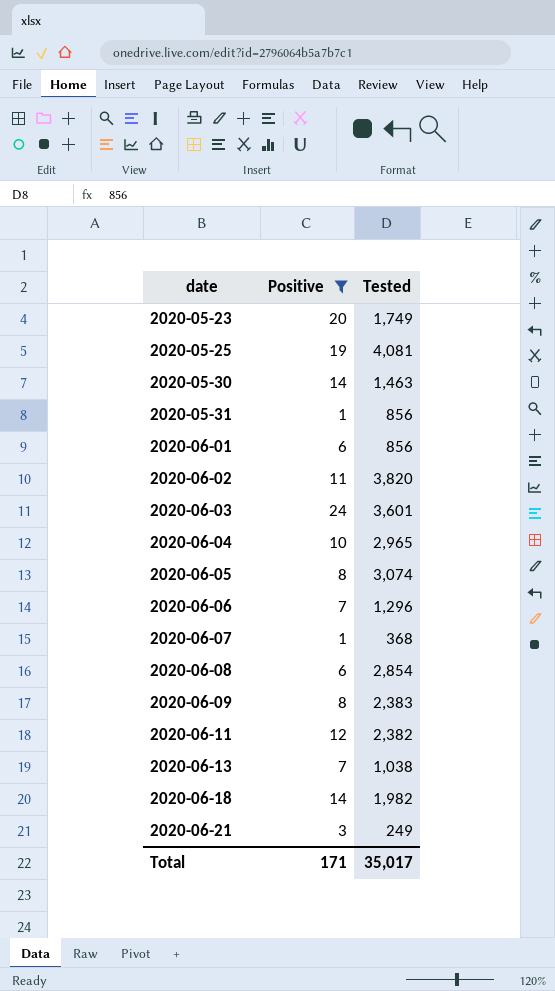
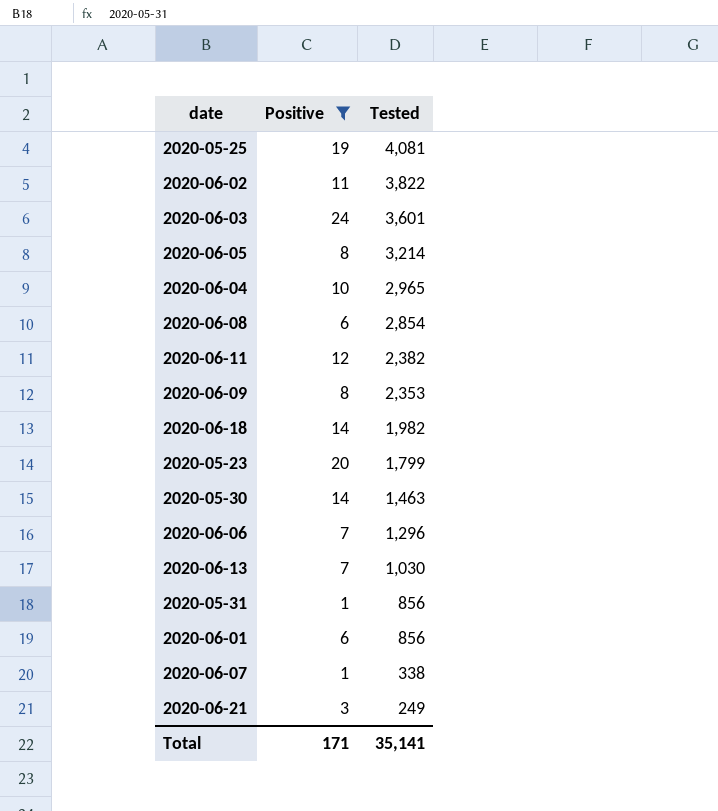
row order: date ascending -> Tested descending
2020-06-02 | Tested: 3,820 -> 3,822
2020-06-05 | Tested: 3,074 -> 3,214
2020-06-09 | Tested: 2,383 -> 2,353
2020-05-23 | Tested: 1,749 -> 1,799
2020-06-13 | Tested: 1,038 -> 1,030
2020-06-07 | Tested: 368 -> 338
Total | Tested: 35,017 -> 35,141

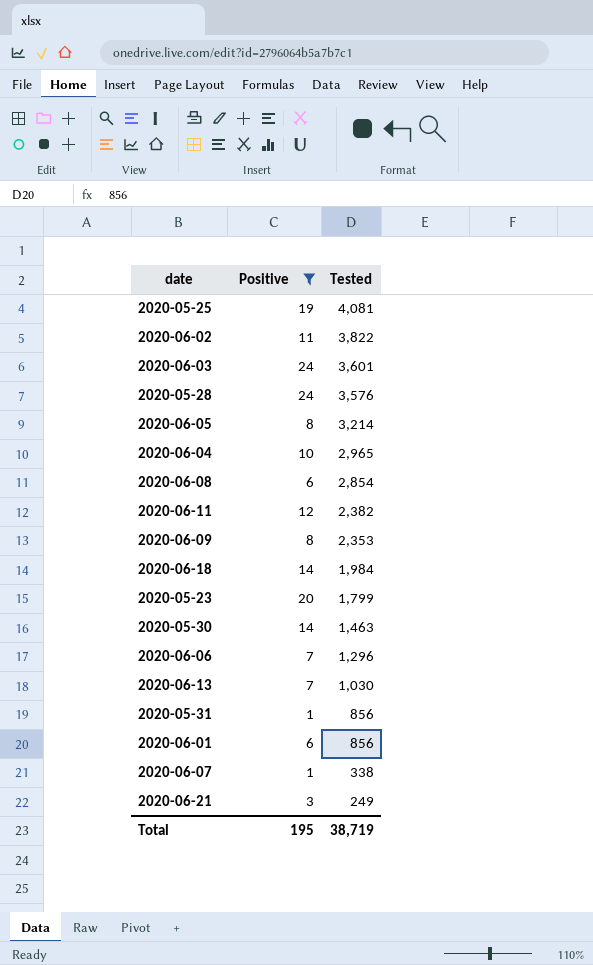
row 2020-05-28: none -> 24 | 3,576
2020-06-18 | Tested: 1,982 -> 1,984
Total | Positive: 171 -> 195
Total | Tested: 35,141 -> 38,719

